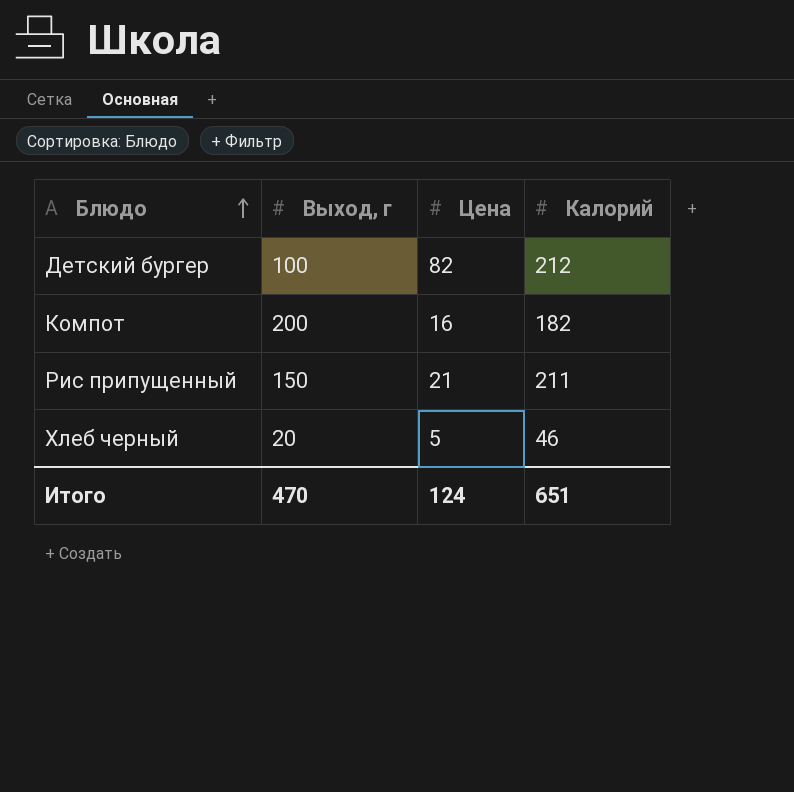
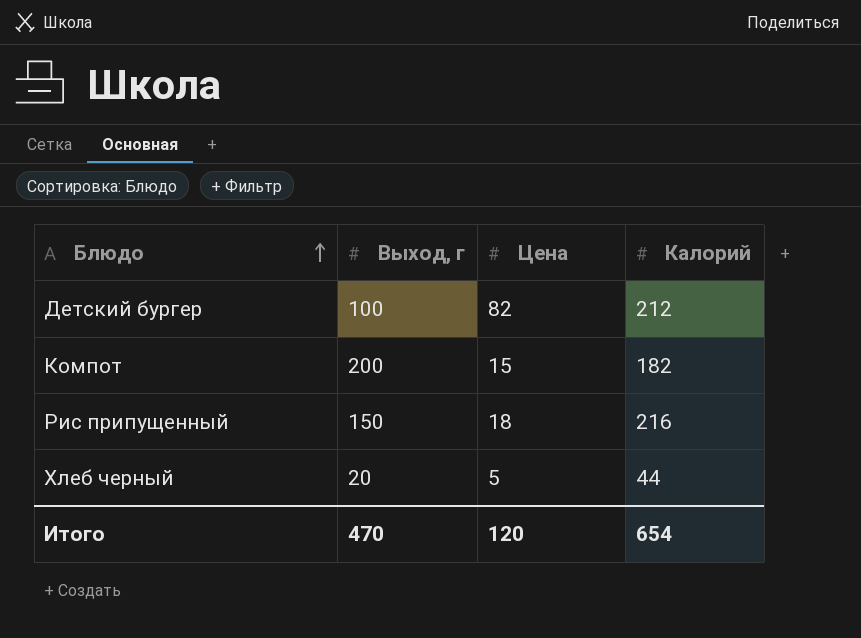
Компот | Цена: 16 -> 15
Рис припущенный | Цена: 21 -> 18
Рис припущенный | Калорий: 211 -> 216
Хлеб черный | Калорий: 46 -> 44
Итого | Цена: 124 -> 120
Итого | Калорий: 651 -> 654

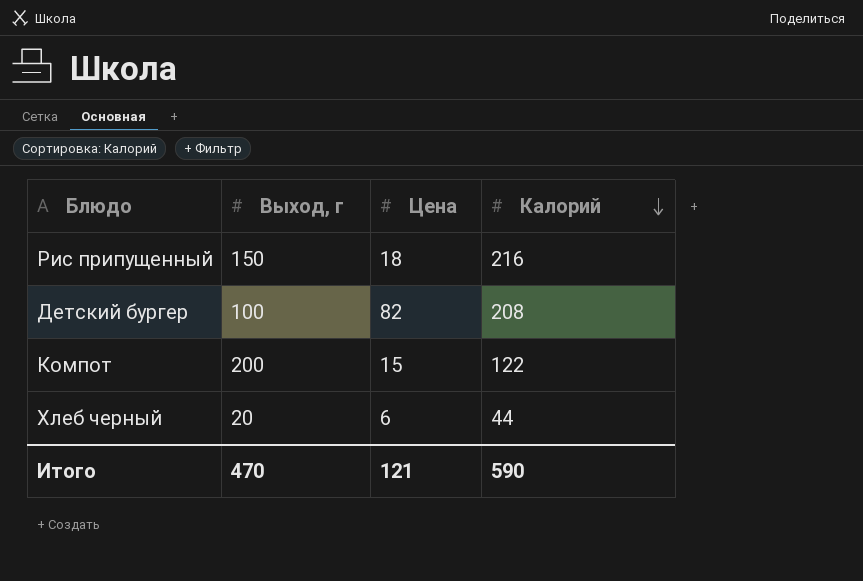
row order: Блюдо ascending -> Калорий descending
Детский бургер | Калорий: 212 -> 208
Компот | Калорий: 182 -> 122
Хлеб черный | Цена: 5 -> 6
Итого | Цена: 120 -> 121
Итого | Калорий: 654 -> 590

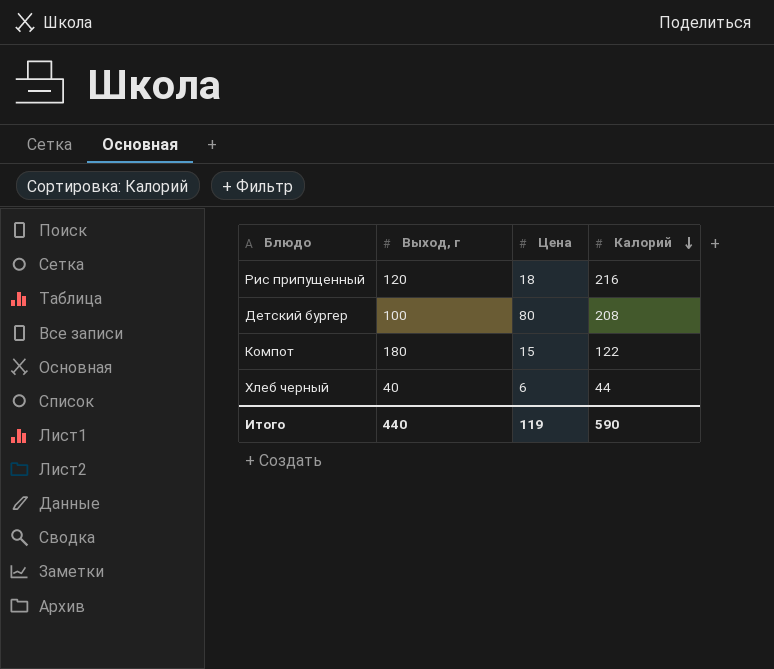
Рис припущенный | Выход, г: 150 -> 120
Детский бургер | Цена: 82 -> 80
Компот | Выход, г: 200 -> 180
Хлеб черный | Выход, г: 20 -> 40
Итого | Выход, г: 470 -> 440
Итого | Цена: 121 -> 119

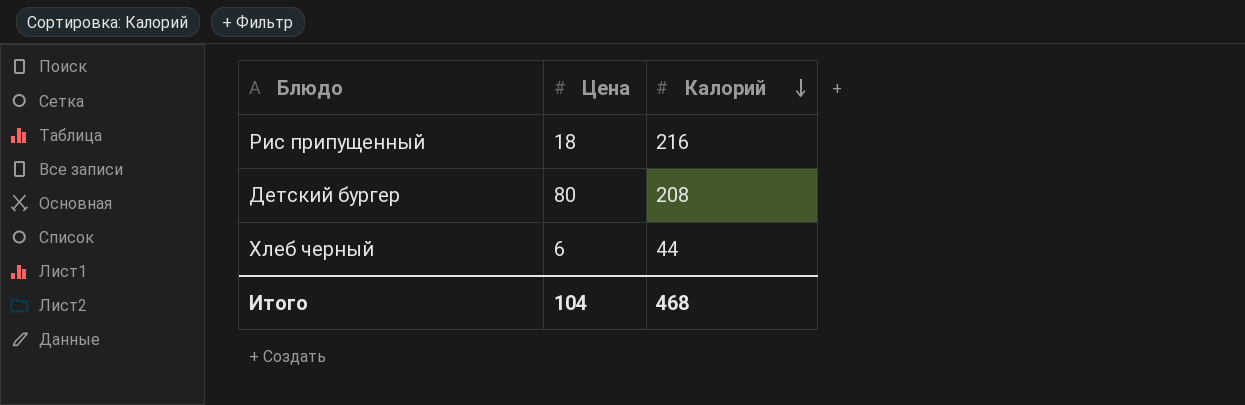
column Выход, г | position: 2 -> none
row Компот: 180 | 15 | 122 -> none
Итого | Цена: 119 -> 104
Итого | Калорий: 590 -> 468

